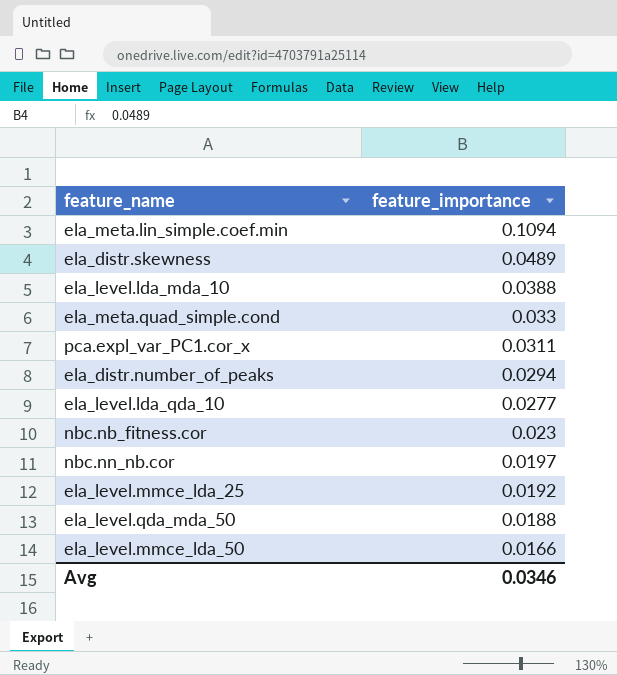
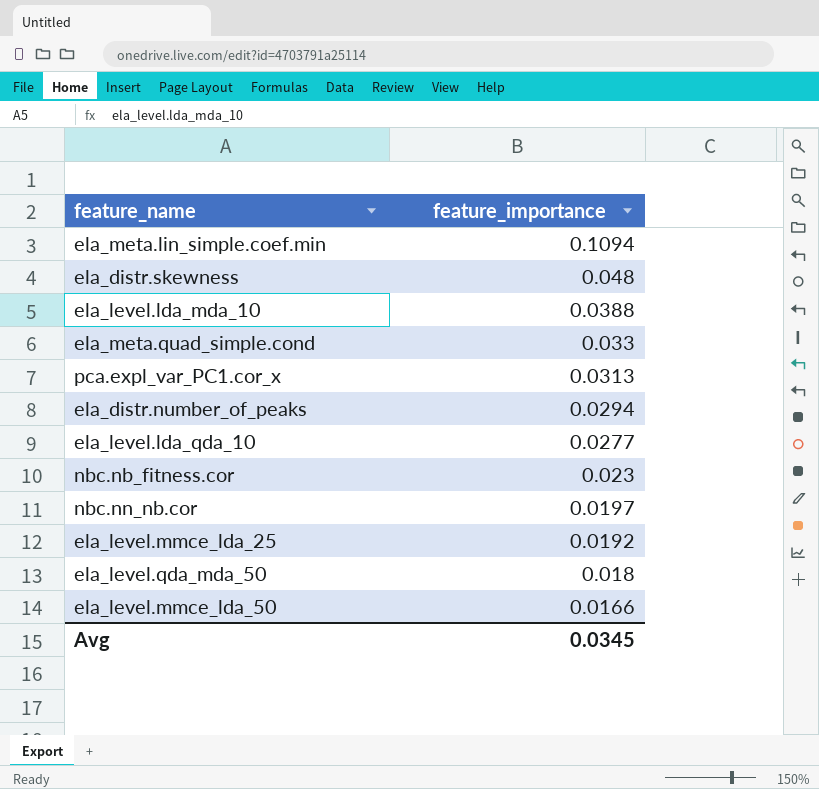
ela_distr.skewness | feature_importance: 0.0489 -> 0.048
pca.expl_var_PC1.cor_x | feature_importance: 0.0311 -> 0.0313
ela_level.qda_mda_50 | feature_importance: 0.0188 -> 0.018
Avg | feature_importance: 0.0346 -> 0.0345

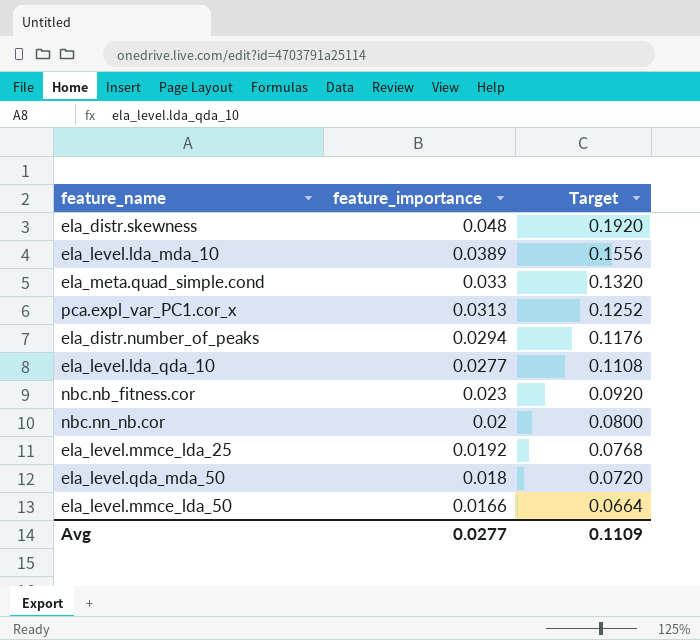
column Target | formula: none -> [feature_importance] * 4
row ela_meta.lin_simple.coef.min: 0.1094 -> none
ela_level.lda_mda_10 | feature_importance: 0.0388 -> 0.0389
nbc.nn_nb.cor | feature_importance: 0.0197 -> 0.02
Avg | feature_importance: 0.0345 -> 0.0277

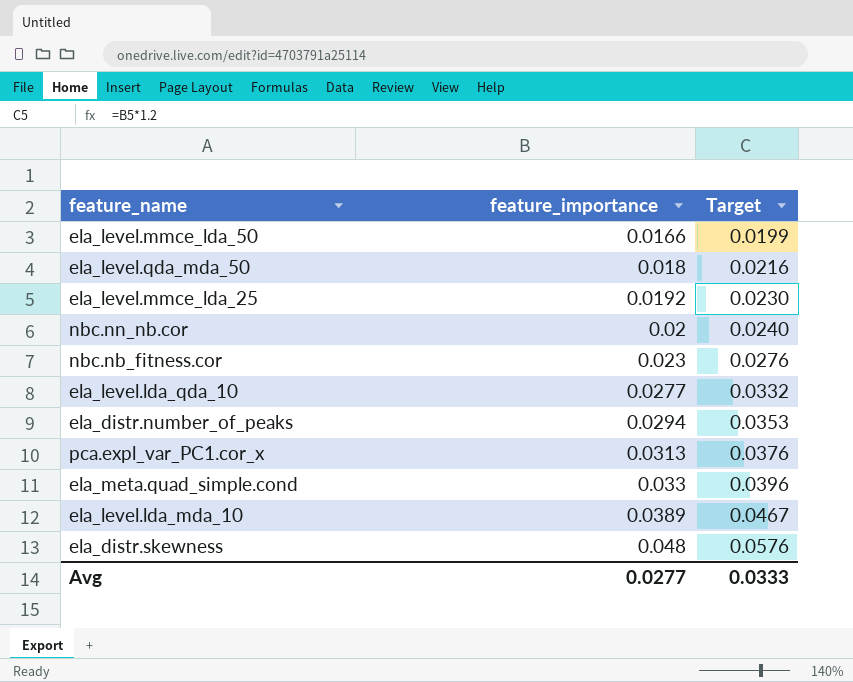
row order: feature_importance descending -> feature_importance ascending
column Target | formula: [feature_importance] * 4 -> [feature_importance] * 1.2
Avg | Target: 0.1109 -> 0.0333

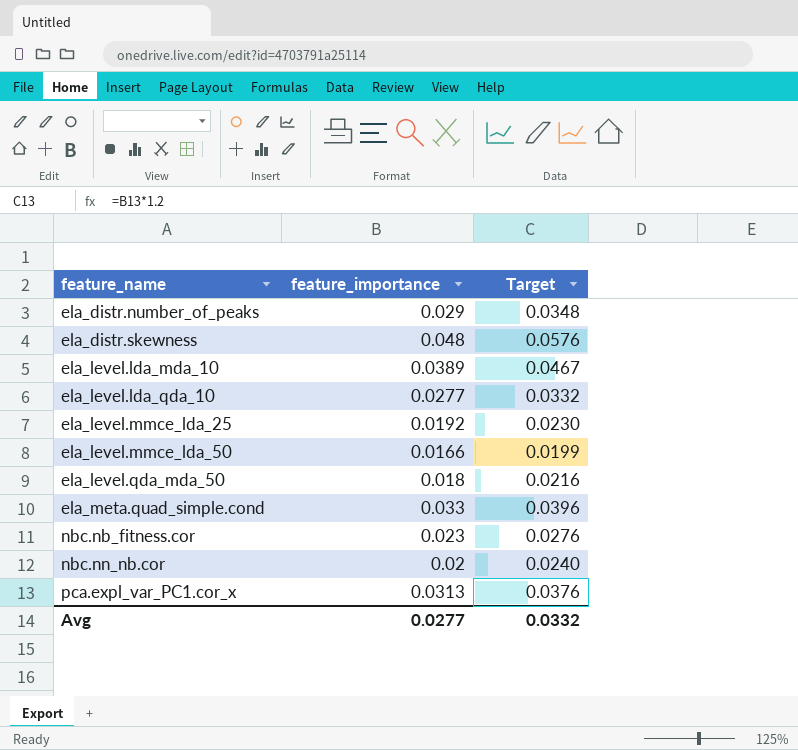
row order: feature_importance ascending -> feature_name ascending
ela_distr.number_of_peaks | feature_importance: 0.0294 -> 0.029
ela_distr.number_of_peaks | Target: 0.0353 -> 0.0348
Avg | Target: 0.0333 -> 0.0332

